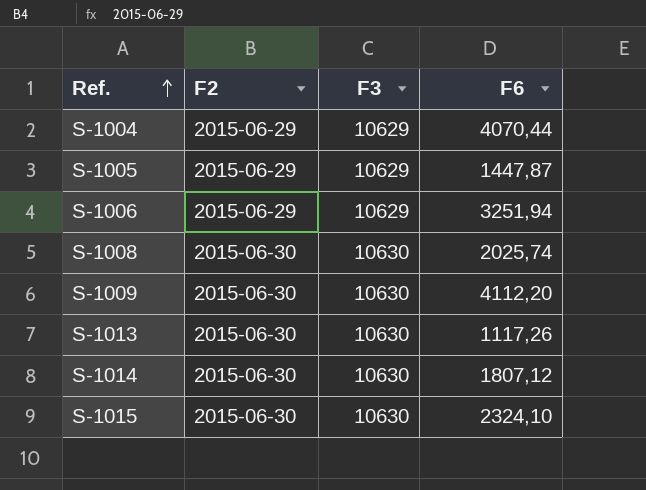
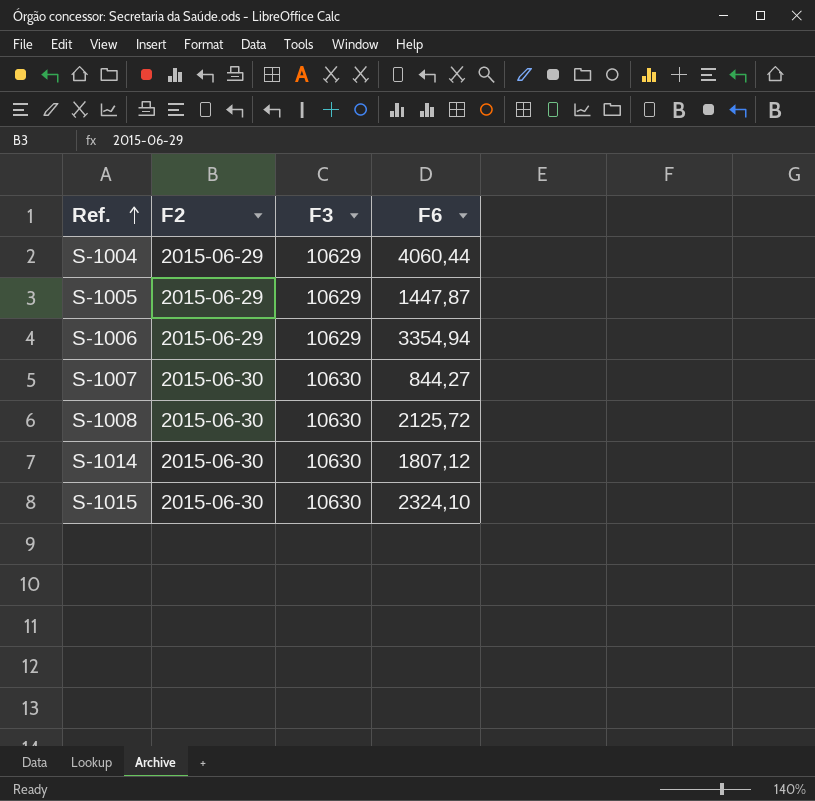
row S-1009: 2015-06-30 | 10630 | 4112,20 -> none
row S-1013: 2015-06-30 | 10630 | 1117,26 -> none
S-1004 | F6: 4070,44 -> 4060,44
S-1006 | F6: 3251,94 -> 3354,94
row S-1007: none -> 2015-06-30 | 10630 | 844,27
S-1008 | F6: 2025,74 -> 2125,72

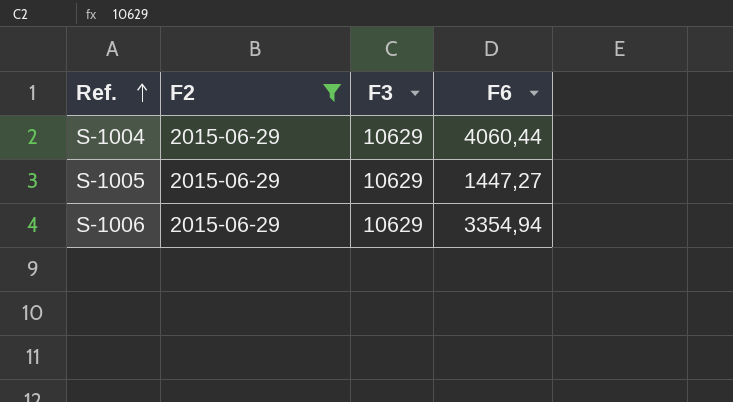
filter: none -> F2 = 2015-06-29
S-1005 | F6: 1447,87 -> 1447,27

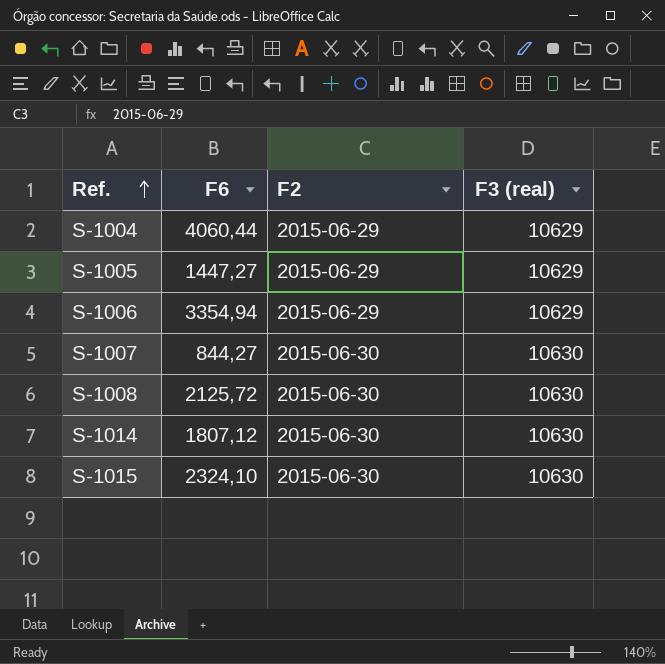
filter: F2 = 2015-06-29 -> none
column F6 | position: 4 -> 2
column name: F3 -> F3 (real)

